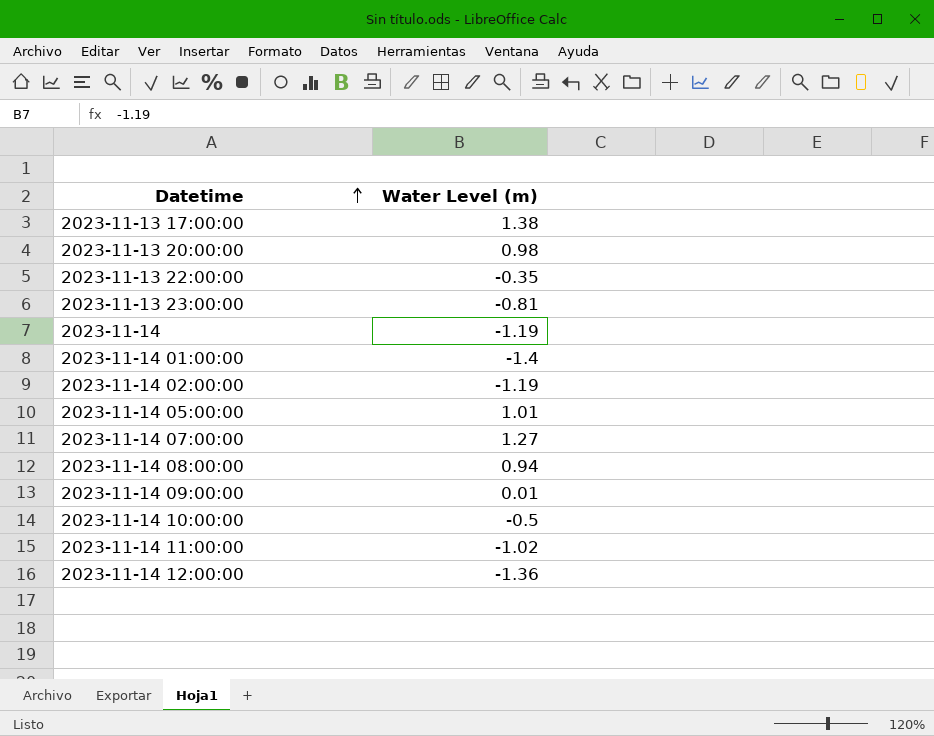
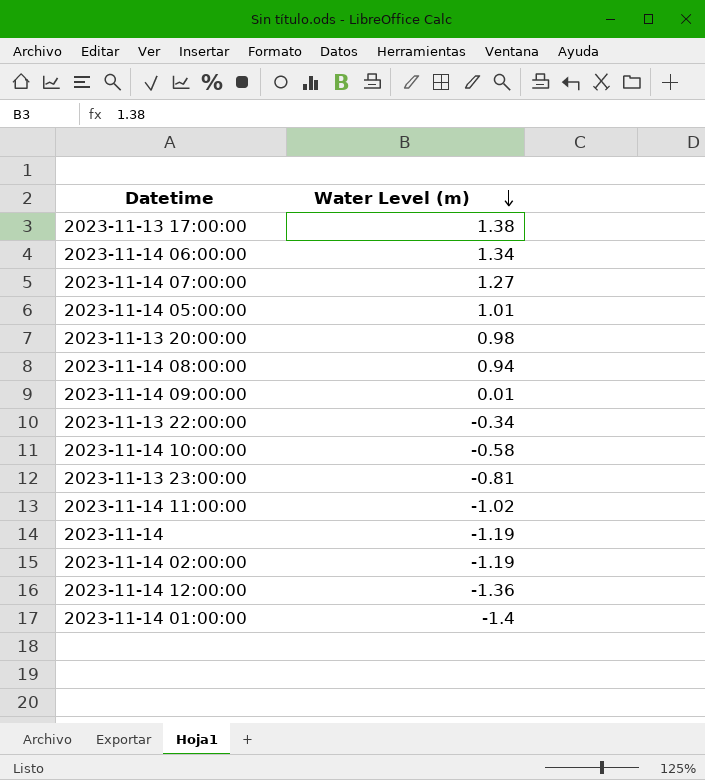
row order: Datetime ascending -> Water Level (m) descending
row 2023-11-14 06:00:00: none -> 1.34
2023-11-13 22:00:00 | Water Level (m): -0.35 -> -0.34
2023-11-14 10:00:00 | Water Level (m): -0.5 -> -0.58

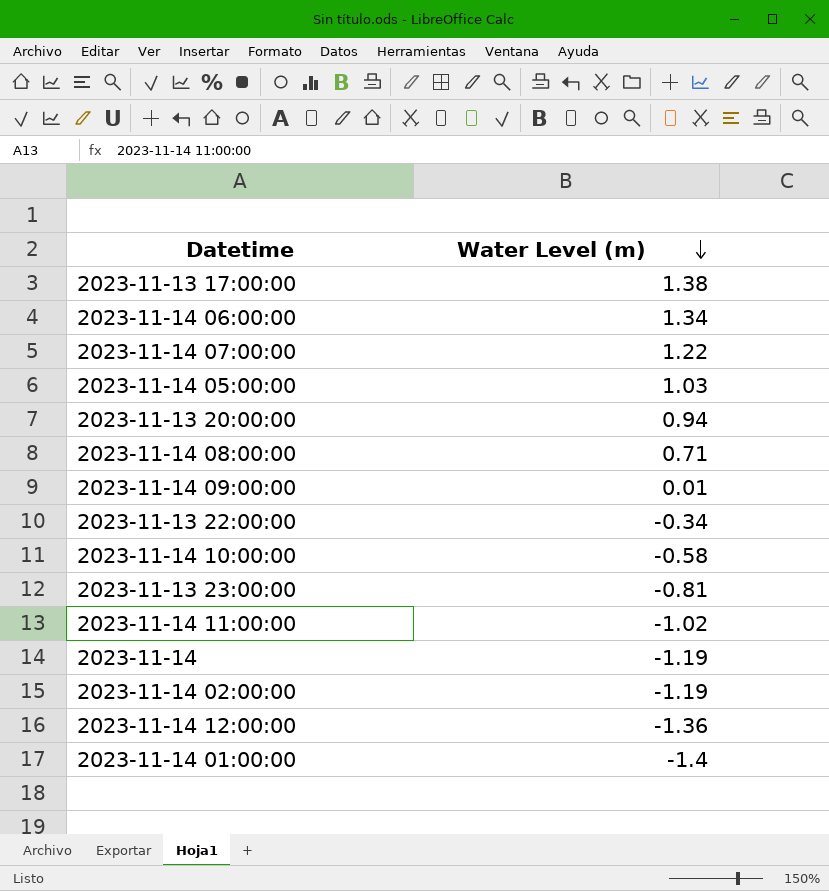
2023-11-14 07:00:00 | Water Level (m): 1.27 -> 1.22
2023-11-14 05:00:00 | Water Level (m): 1.01 -> 1.03
2023-11-13 20:00:00 | Water Level (m): 0.98 -> 0.94
2023-11-14 08:00:00 | Water Level (m): 0.94 -> 0.71

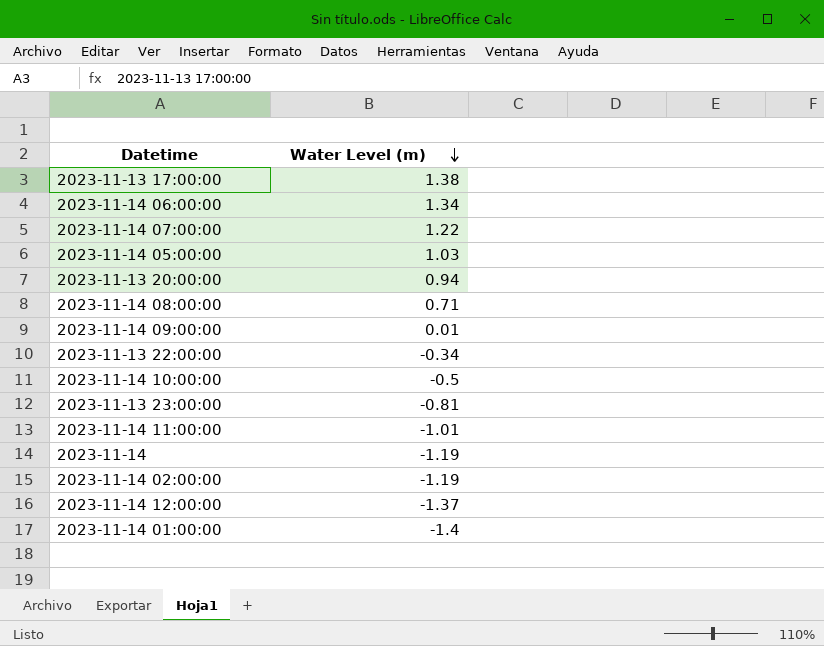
2023-11-14 10:00:00 | Water Level (m): -0.58 -> -0.5
2023-11-14 11:00:00 | Water Level (m): -1.02 -> -1.01
2023-11-14 12:00:00 | Water Level (m): -1.36 -> -1.37

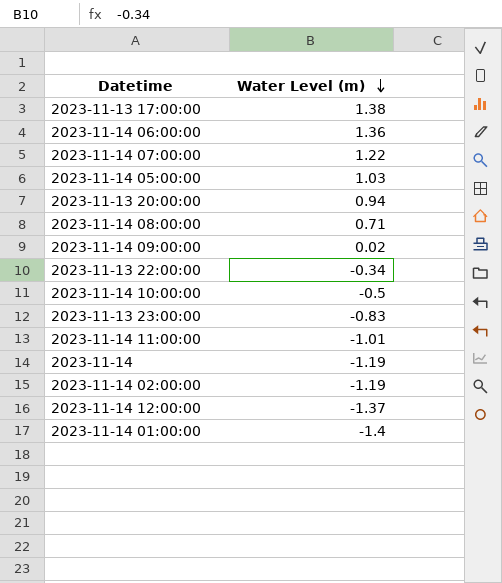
2023-11-14 06:00:00 | Water Level (m): 1.34 -> 1.36
2023-11-14 09:00:00 | Water Level (m): 0.01 -> 0.02
2023-11-13 23:00:00 | Water Level (m): -0.81 -> -0.83

